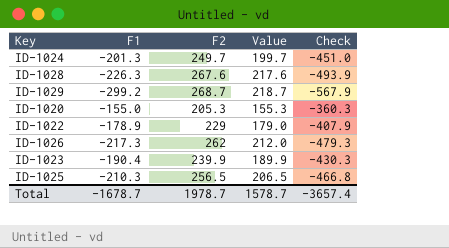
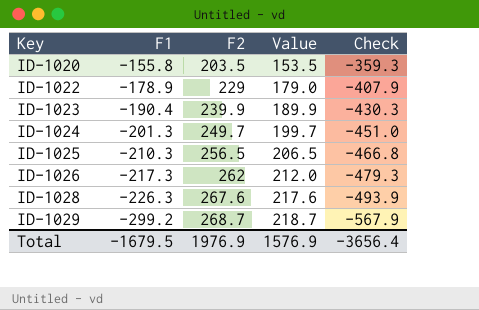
row order: none -> Key ascending
ID-1020 | F1: -155.0 -> -155.8
ID-1020 | F2: 205.3 -> 203.5
ID-1020 | Value: 155.3 -> 153.5
ID-1020 | Check: -360.3 -> -359.3
Total | F1: -1678.7 -> -1679.5
Total | F2: 1978.7 -> 1976.9
Total | Value: 1578.7 -> 1576.9
Total | Check: -3657.4 -> -3656.4

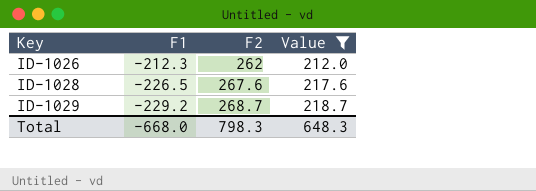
filter: none -> Value >= 212.0
column Check | formula: [F1] - [F2] -> none
ID-1026 | F1: -217.3 -> -212.3
ID-1028 | F1: -226.3 -> -226.5
ID-1029 | F1: -299.2 -> -229.2
Total | F1: -1679.5 -> -668.0
Total | F2: 1976.9 -> 798.3
Total | Value: 1576.9 -> 648.3

